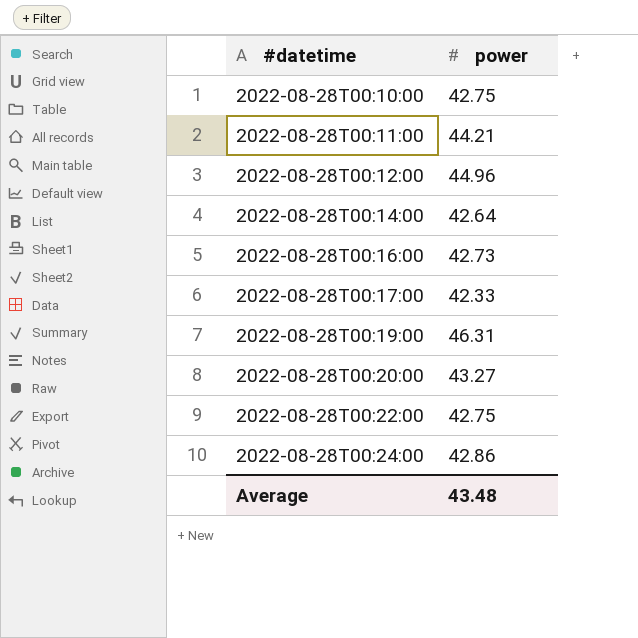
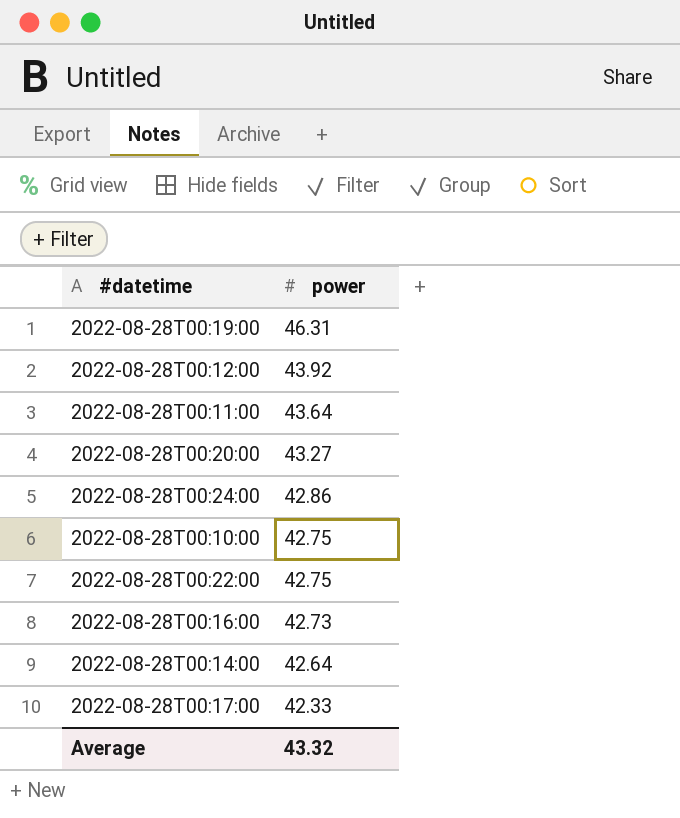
row order: #datetime ascending -> power descending
2022-08-28T00:12:00 | power: 44.96 -> 43.92
2022-08-28T00:11:00 | power: 44.21 -> 43.64
Average | power: 43.48 -> 43.32

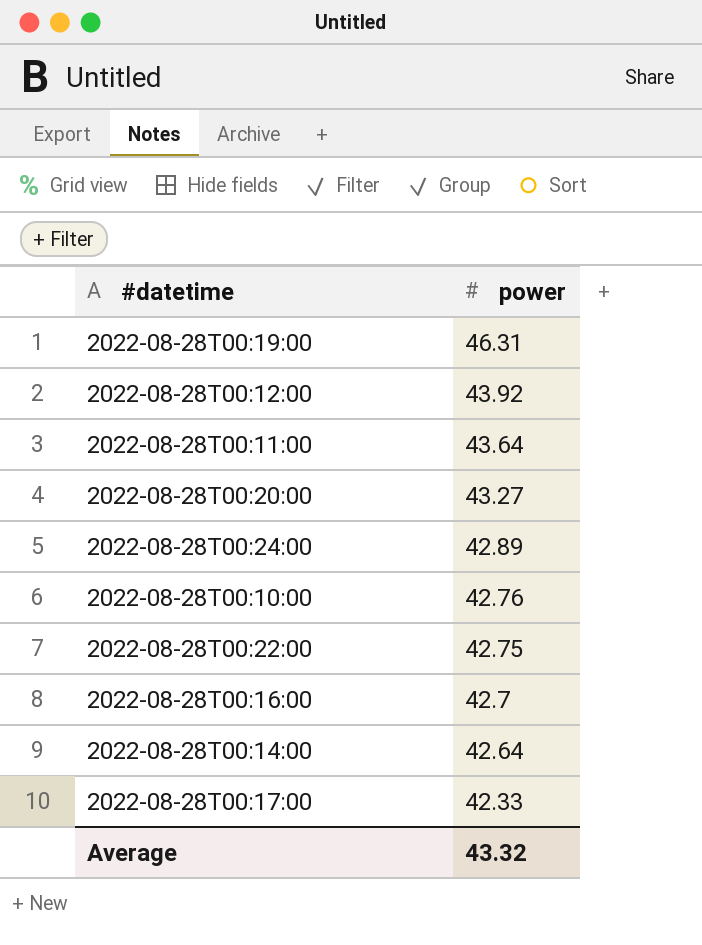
2022-08-28T00:24:00 | power: 42.86 -> 42.89
2022-08-28T00:10:00 | power: 42.75 -> 42.76
2022-08-28T00:16:00 | power: 42.73 -> 42.7

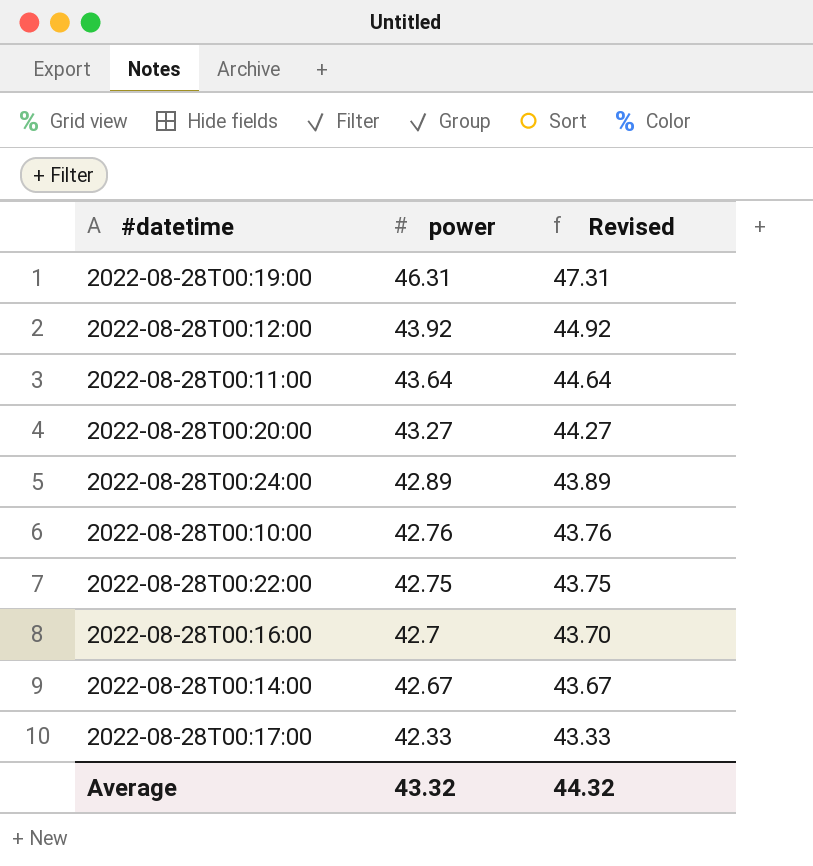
column Revised | formula: none -> [power] + 1
2022-08-28T00:14:00 | power: 42.64 -> 42.67

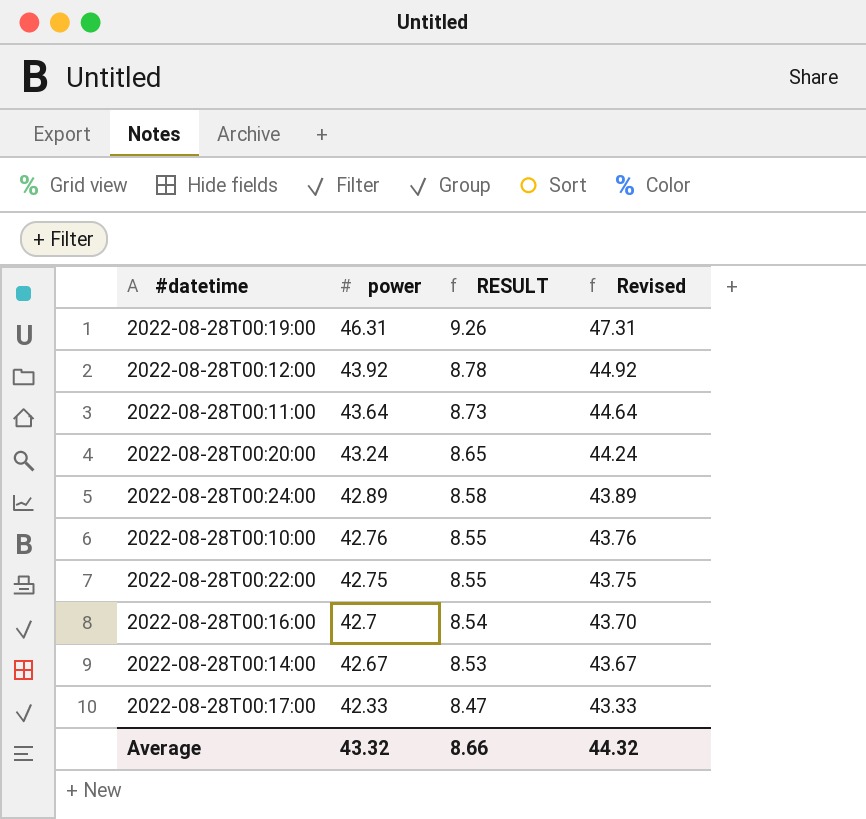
column RESULT | formula: none -> [power] * 0.2
2022-08-28T00:20:00 | power: 43.27 -> 43.24
2022-08-28T00:20:00 | Revised: 44.27 -> 44.24

